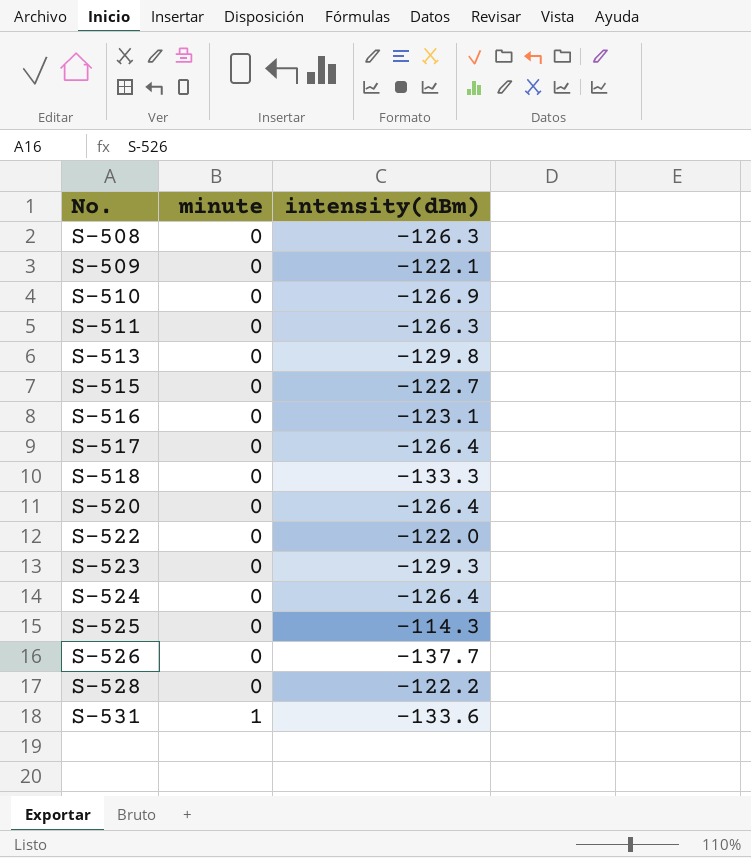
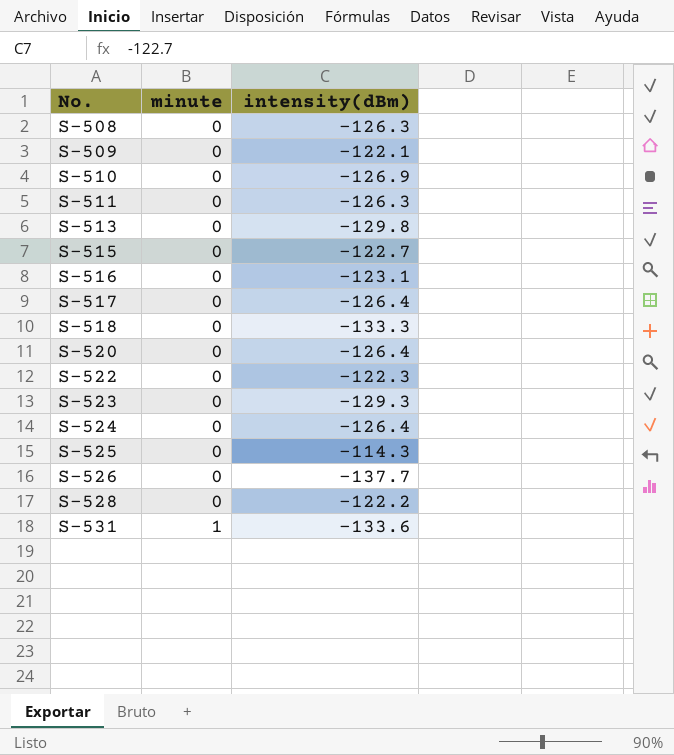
S-522 | intensity(dBm): -122.0 -> -122.3

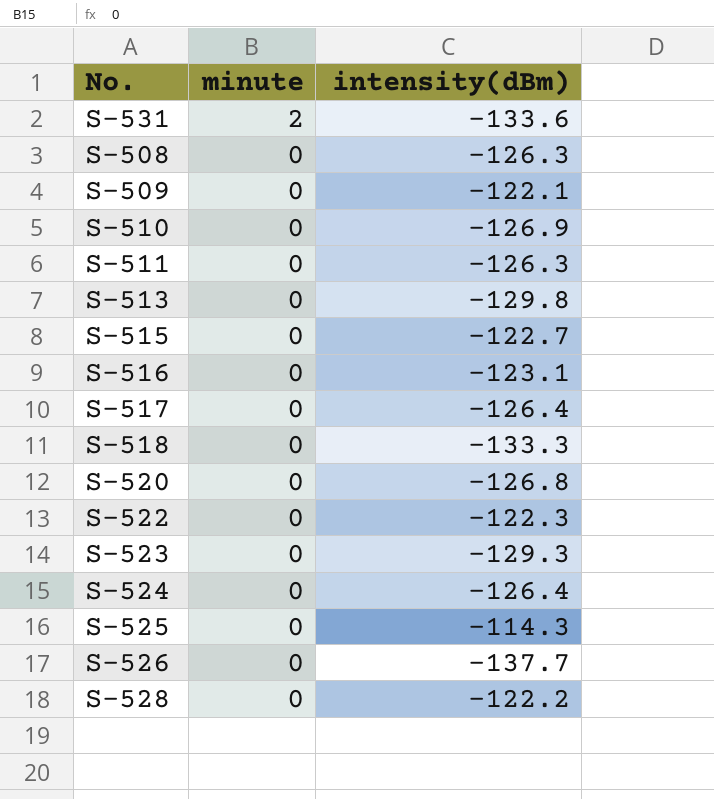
row order: No. ascending -> minute descending
S-531 | minute: 1 -> 2
S-520 | intensity(dBm): -126.4 -> -126.8

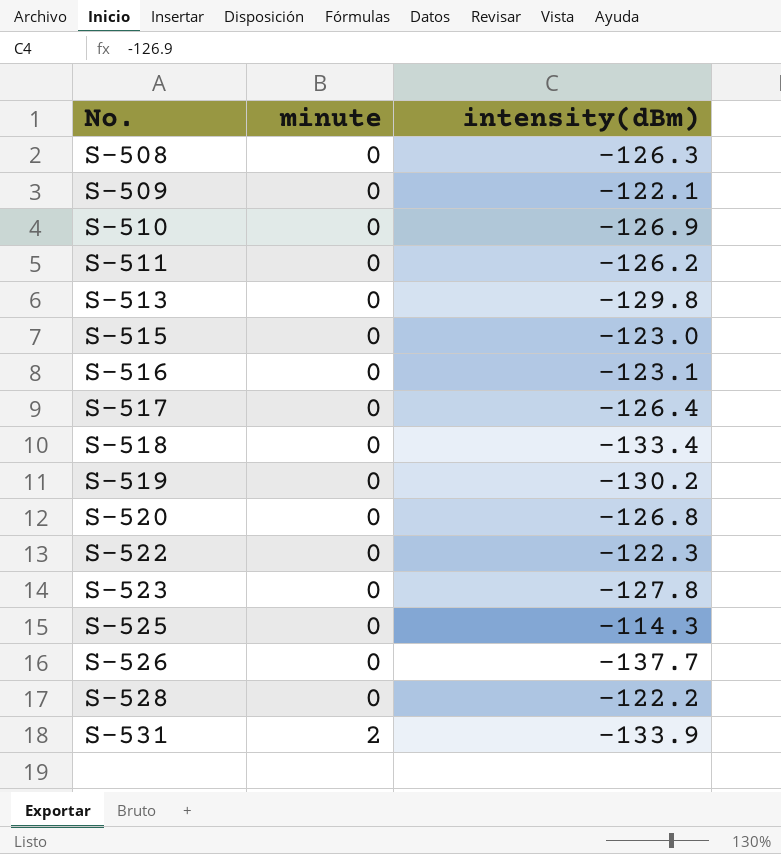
row order: minute descending -> No. ascending
row S-524: 0 | -126.4 -> none
S-511 | intensity(dBm): -126.3 -> -126.2
S-515 | intensity(dBm): -122.7 -> -123.0
S-518 | intensity(dBm): -133.3 -> -133.4
row S-519: none -> 0 | -130.2
S-523 | intensity(dBm): -129.3 -> -127.8
S-531 | intensity(dBm): -133.6 -> -133.9

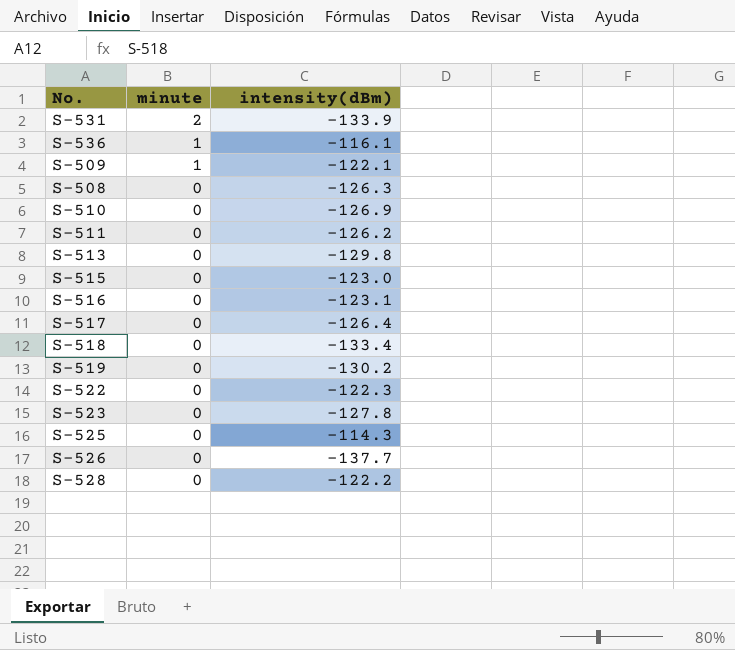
row order: No. ascending -> minute descending
row S-520: 0 | -126.8 -> none
row S-536: none -> 1 | -116.1
S-509 | minute: 0 -> 1

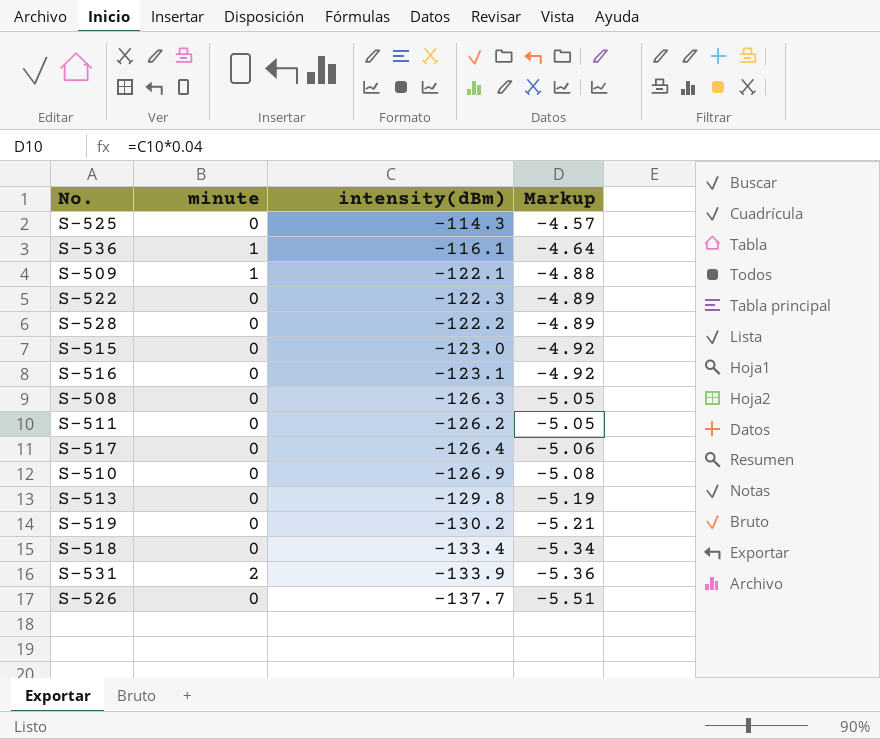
row order: minute descending -> Markup descending
column Markup | formula: none -> [intensity(dBm)] * 0.04
row S-523: 0 | -127.8 -> none

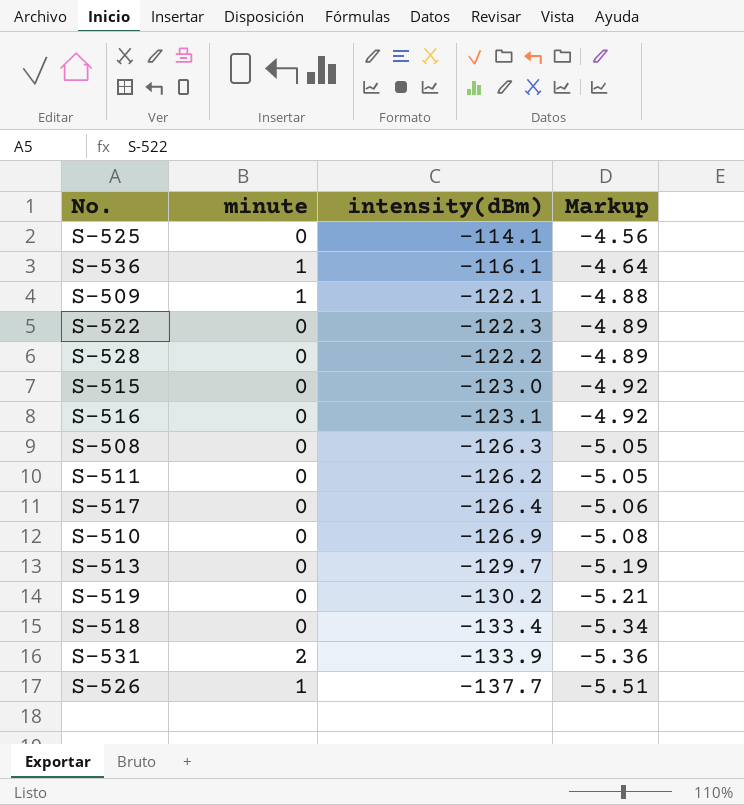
S-525 | intensity(dBm): -114.3 -> -114.1
S-525 | Markup: -4.57 -> -4.56
S-513 | intensity(dBm): -129.8 -> -129.7
S-526 | minute: 0 -> 1

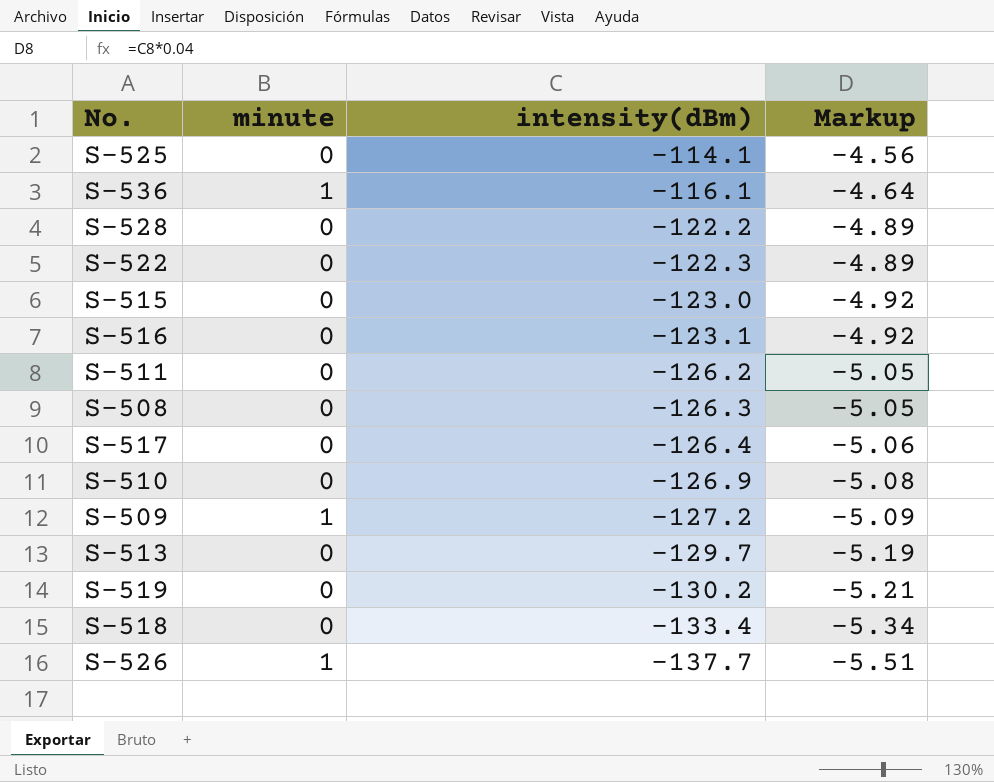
row order: Markup descending -> intensity(dBm) descending
row S-531: 2 | -133.9 | -5.36 -> none
S-509 | intensity(dBm): -122.1 -> -127.2
S-509 | Markup: -4.88 -> -5.09

